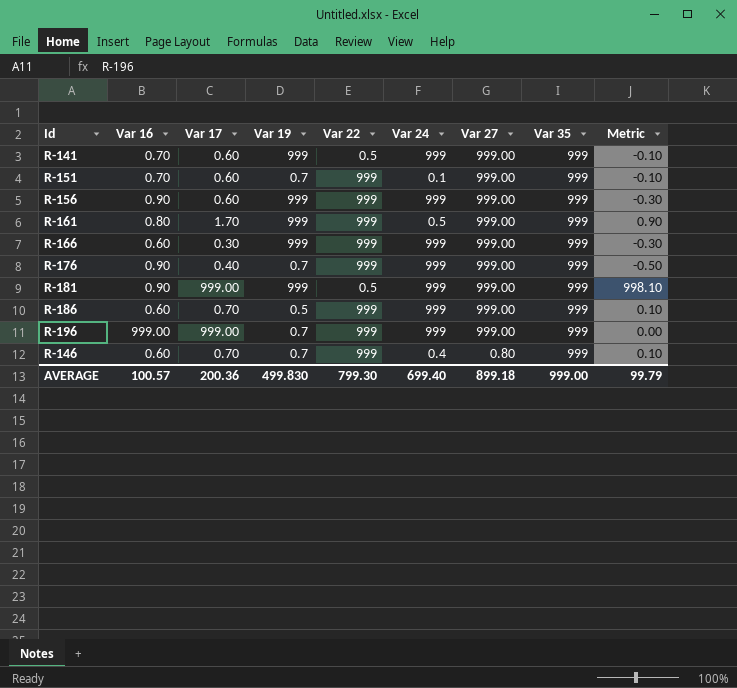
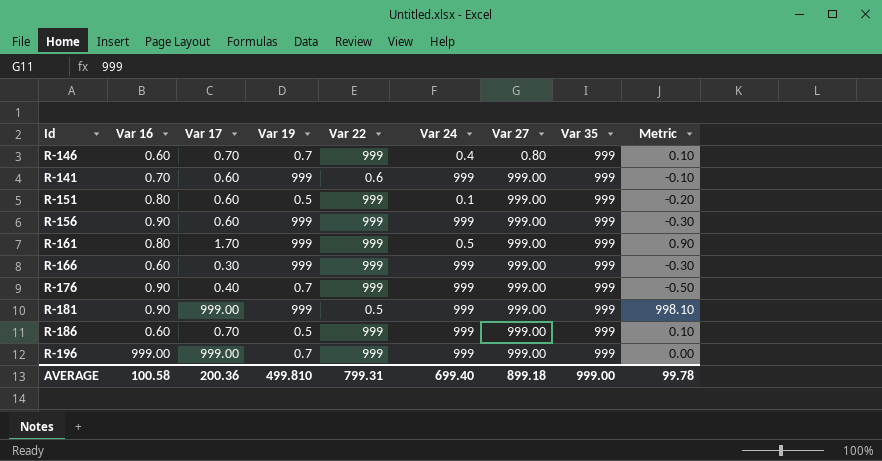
row order: Var 27 descending -> Var 27 ascending
R-141 | Var 22: 0.5 -> 0.6
R-151 | Var 16: 0.70 -> 0.80
R-151 | Var 19: 0.7 -> 0.5
R-151 | Metric: -0.10 -> -0.20
AVERAGE | Var 16: 100.57 -> 100.58
AVERAGE | Var 19: 499.830 -> 499.810
AVERAGE | Var 22: 799.30 -> 799.31
AVERAGE | Metric: 99.79 -> 99.78

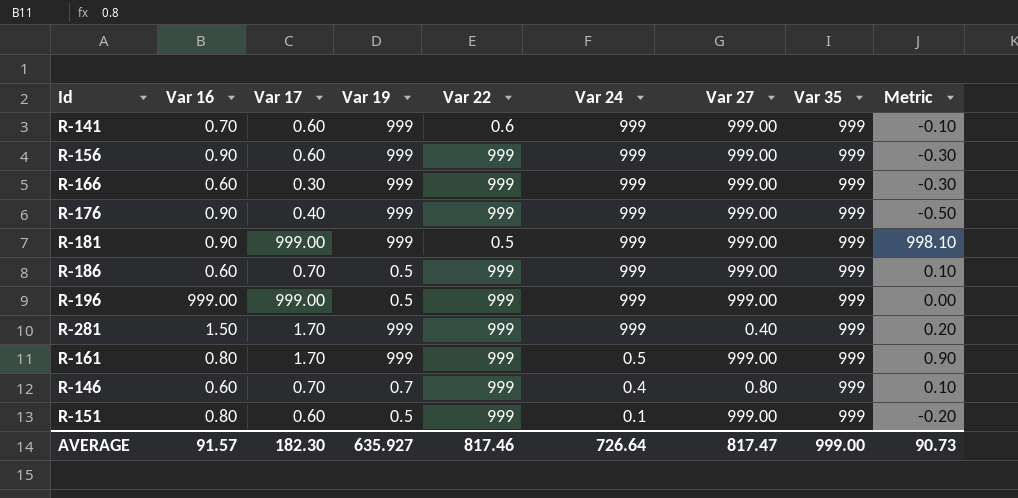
row order: Var 27 ascending -> Var 24 descending
R-176 | Var 19: 0.7 -> 999
R-196 | Var 19: 0.7 -> 0.5
row R-281: none -> 1.50 | 1.70 | 999 | 999 | 999 | 0.40 | 999 | 0.20
AVERAGE | Var 16: 100.58 -> 91.57
AVERAGE | Var 17: 200.36 -> 182.30
AVERAGE | Var 19: 499.810 -> 635.927
AVERAGE | Var 22: 799.31 -> 817.46
AVERAGE | Var 24: 699.40 -> 726.64
AVERAGE | Var 27: 899.18 -> 817.47
AVERAGE | Metric: 99.78 -> 90.73

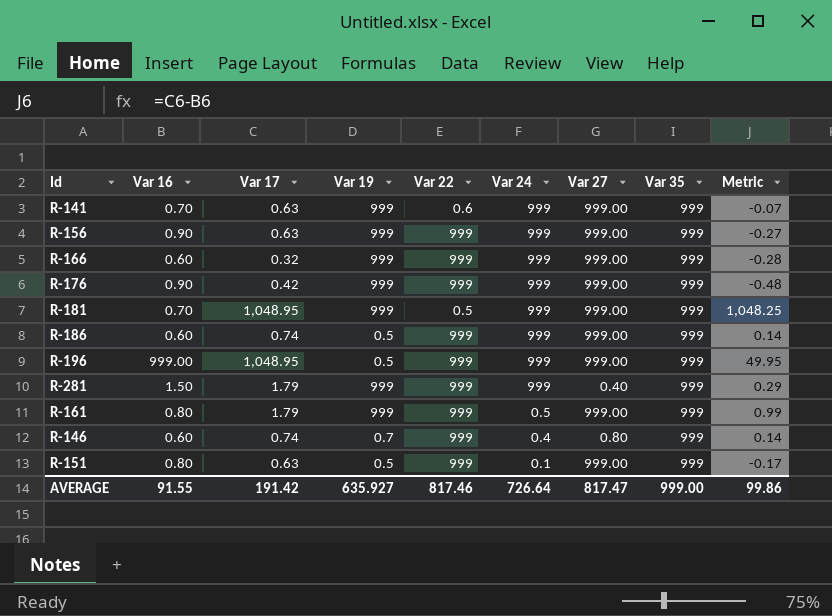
R-141 | Var 17: 0.60 -> 0.63
R-141 | Metric: -0.10 -> -0.07
R-156 | Var 17: 0.60 -> 0.63
R-156 | Metric: -0.30 -> -0.27
R-166 | Var 17: 0.30 -> 0.32
R-166 | Metric: -0.30 -> -0.28
R-176 | Var 17: 0.40 -> 0.42
R-176 | Metric: -0.50 -> -0.48
R-181 | Var 16: 0.90 -> 0.70
R-181 | Var 17: 999.00 -> 1,048.95
R-181 | Metric: 998.10 -> 1,048.25
R-186 | Var 17: 0.70 -> 0.74
R-186 | Metric: 0.10 -> 0.14
R-196 | Var 17: 999.00 -> 1,048.95
R-196 | Metric: 0.00 -> 49.95
R-281 | Var 17: 1.70 -> 1.79
R-281 | Metric: 0.20 -> 0.29
R-161 | Var 17: 1.70 -> 1.79
R-161 | Metric: 0.90 -> 0.99
R-146 | Var 17: 0.70 -> 0.74
R-146 | Metric: 0.10 -> 0.14
R-151 | Var 17: 0.60 -> 0.63
R-151 | Metric: -0.20 -> -0.17
AVERAGE | Var 16: 91.57 -> 91.55
AVERAGE | Var 17: 182.30 -> 191.42
AVERAGE | Metric: 90.73 -> 99.86

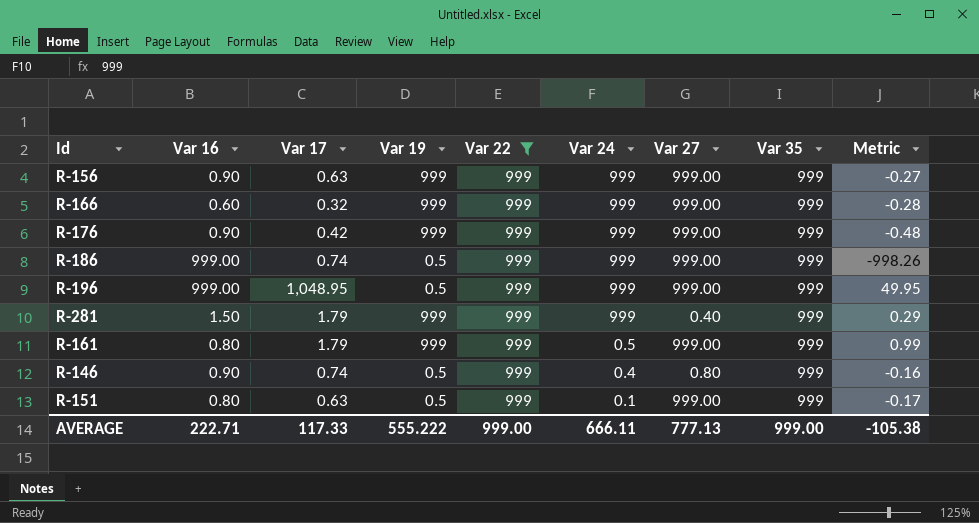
filter: none -> Var 22 = 999
R-186 | Var 16: 0.60 -> 999.00
R-186 | Metric: 0.14 -> -998.26
R-146 | Var 16: 0.60 -> 0.90
R-146 | Var 19: 0.7 -> 0.5
R-146 | Metric: 0.14 -> -0.16
AVERAGE | Var 16: 91.55 -> 222.71
AVERAGE | Var 17: 191.42 -> 117.33
AVERAGE | Var 19: 635.927 -> 555.222
AVERAGE | Var 22: 817.46 -> 999.00
AVERAGE | Var 24: 726.64 -> 666.11
AVERAGE | Var 27: 817.47 -> 777.13
AVERAGE | Metric: 99.86 -> -105.38

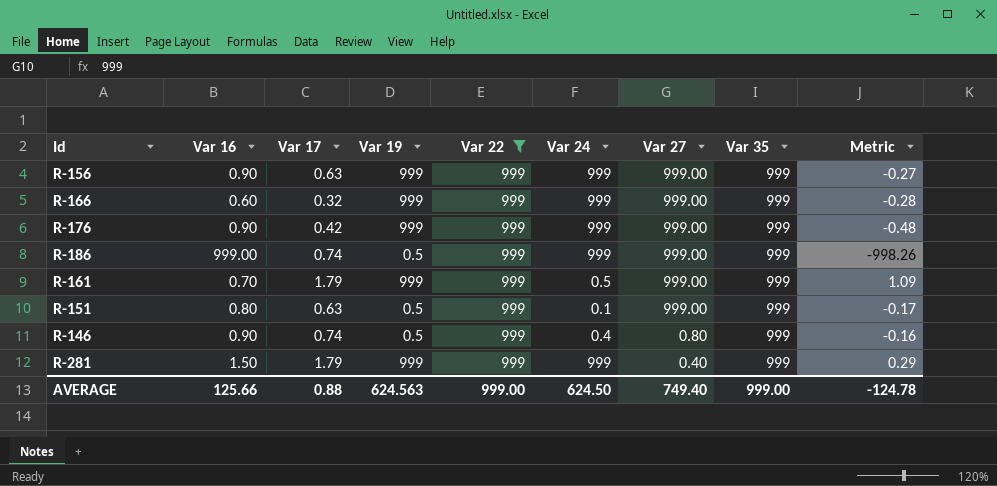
row order: Var 24 descending -> Var 27 descending
row R-196: 999.00 | 1,048.95 | 0.5 | 999 | 999 | 999.00 | 999 | 49.95 -> none
R-161 | Var 16: 0.80 -> 0.70
R-161 | Metric: 0.99 -> 1.09
AVERAGE | Var 16: 222.71 -> 125.66
AVERAGE | Var 17: 117.33 -> 0.88
AVERAGE | Var 19: 555.222 -> 624.563
AVERAGE | Var 24: 666.11 -> 624.50
AVERAGE | Var 27: 777.13 -> 749.40
AVERAGE | Metric: -105.38 -> -124.78

